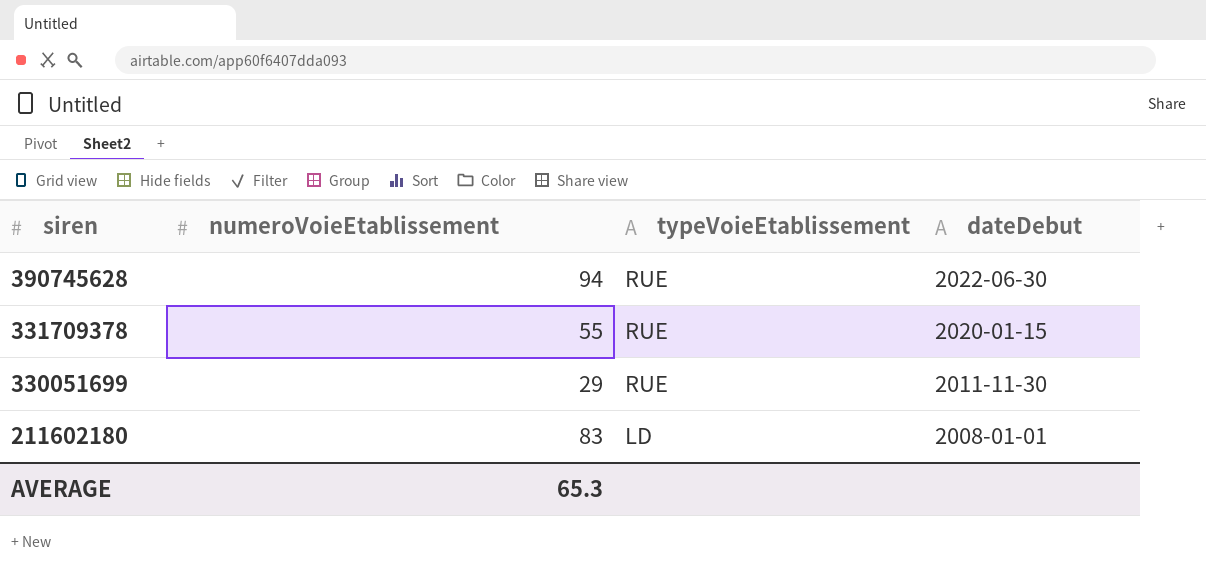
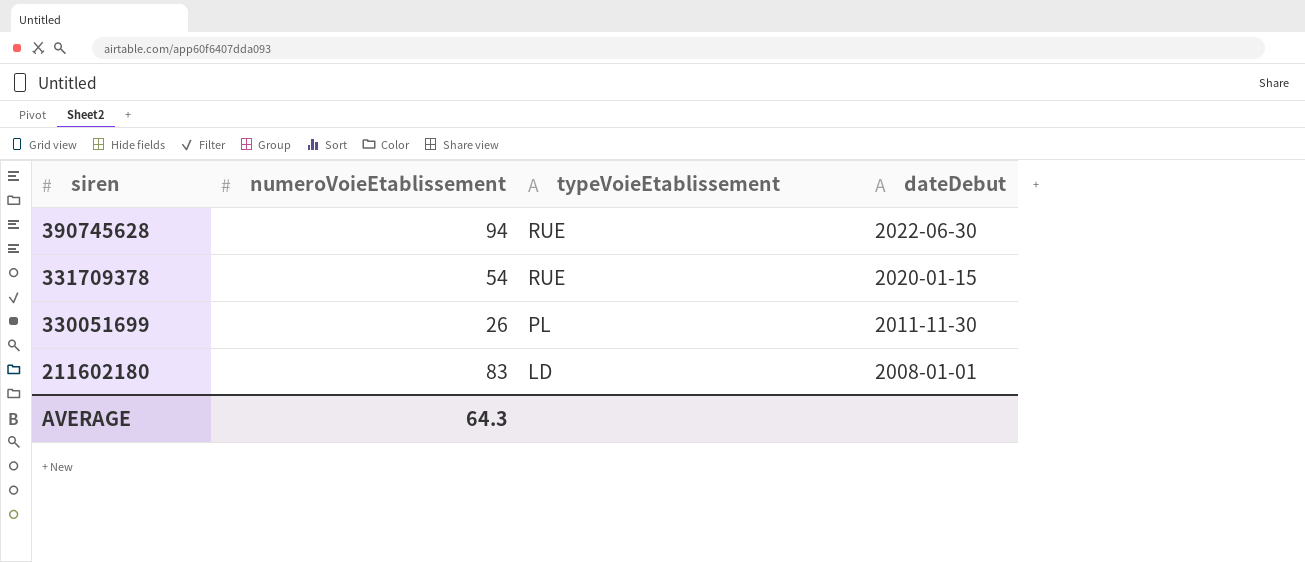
331709378 | numeroVoieEtablissement: 55 -> 54
330051699 | numeroVoieEtablissement: 29 -> 26
330051699 | typeVoieEtablissement: RUE -> PL
AVERAGE | numeroVoieEtablissement: 65.3 -> 64.3

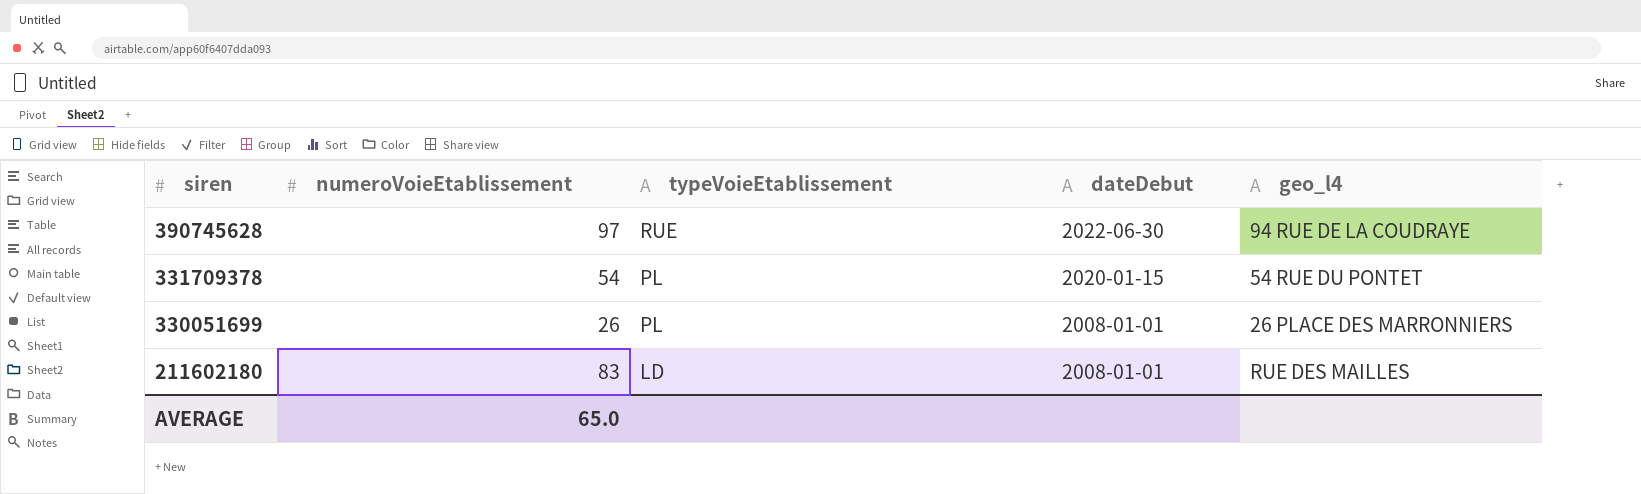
column geo_l4 | position: none -> 5
390745628 | numeroVoieEtablissement: 94 -> 97
331709378 | typeVoieEtablissement: RUE -> PL
330051699 | dateDebut: 2011-11-30 -> 2008-01-01
AVERAGE | numeroVoieEtablissement: 64.3 -> 65.0

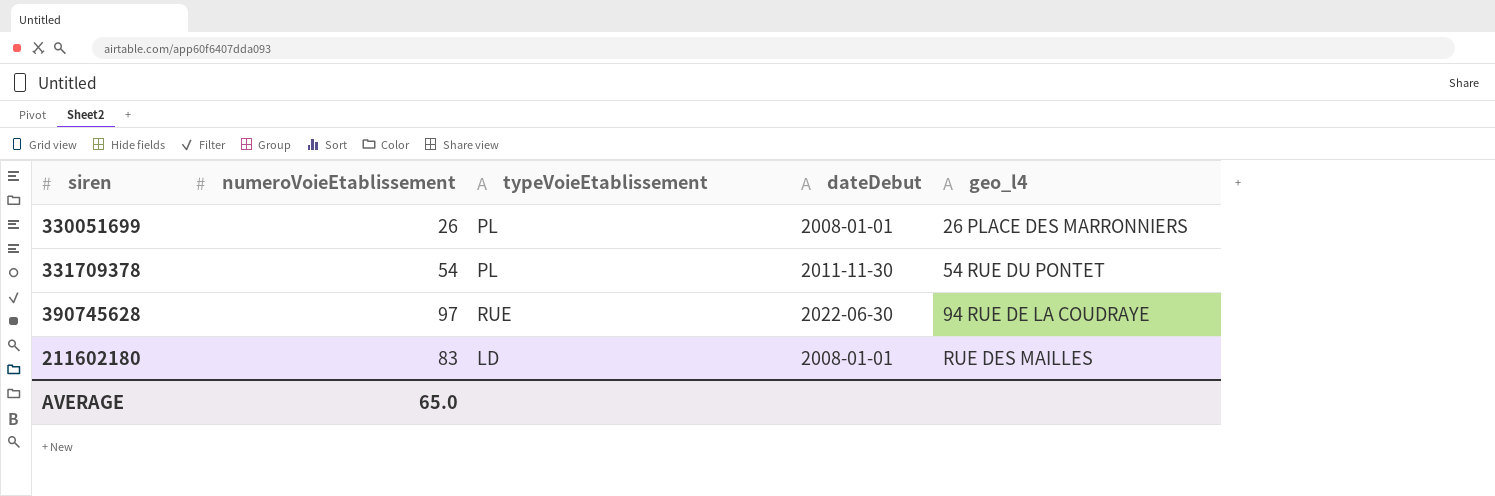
row order: siren descending -> geo_l4 ascending
331709378 | dateDebut: 2020-01-15 -> 2011-11-30

